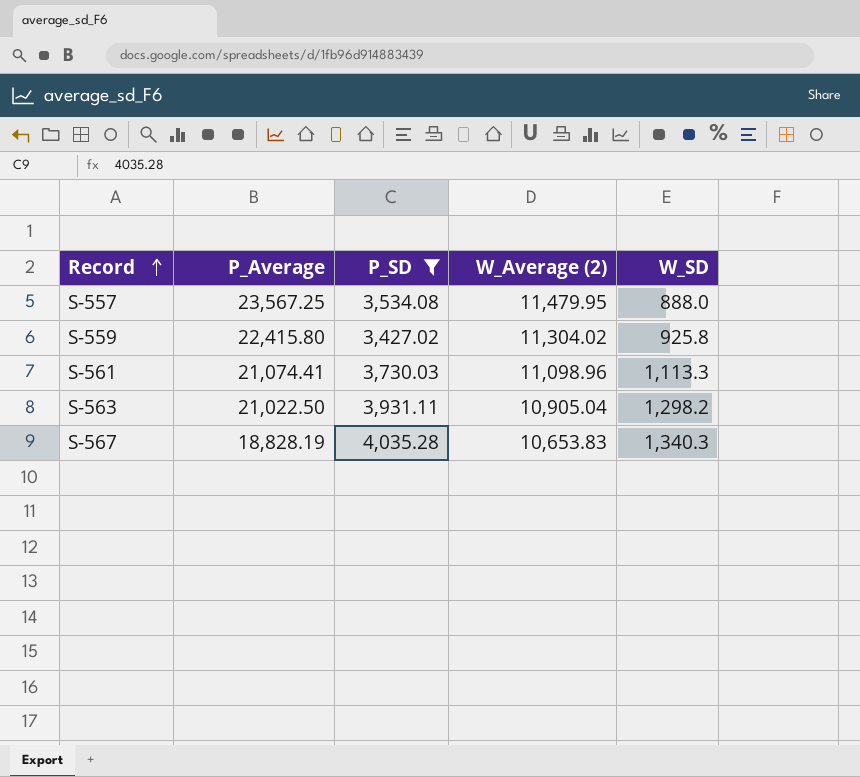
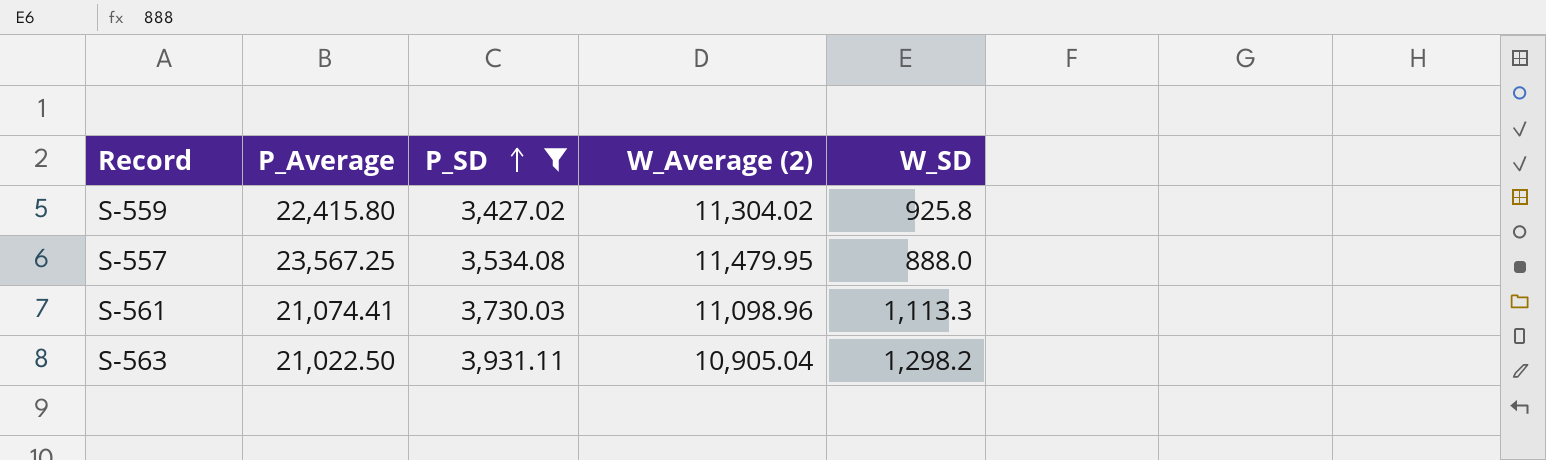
row order: Record ascending -> P_SD ascending
row S-567: 18,828.19 | 4,035.28 | 10,653.83 | 1,340.3 -> none

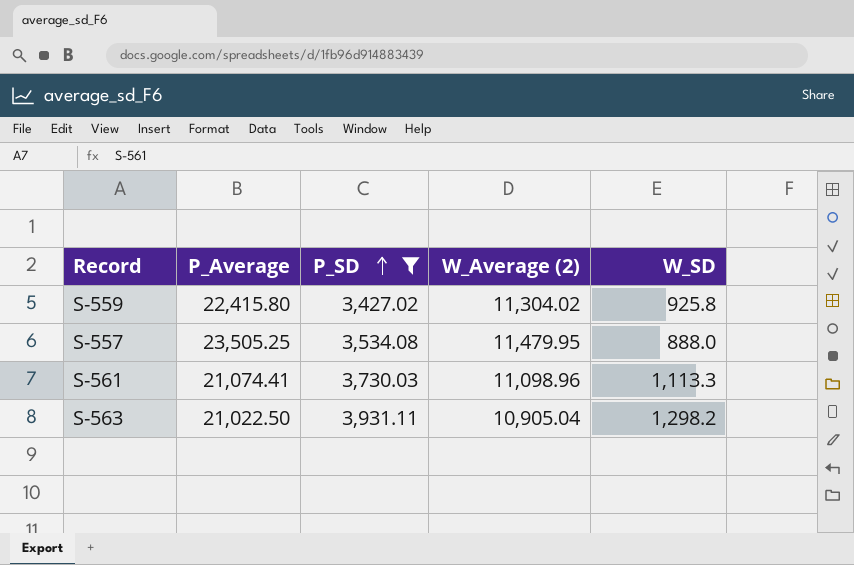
S-557 | P_Average: 23,567.25 -> 23,505.25

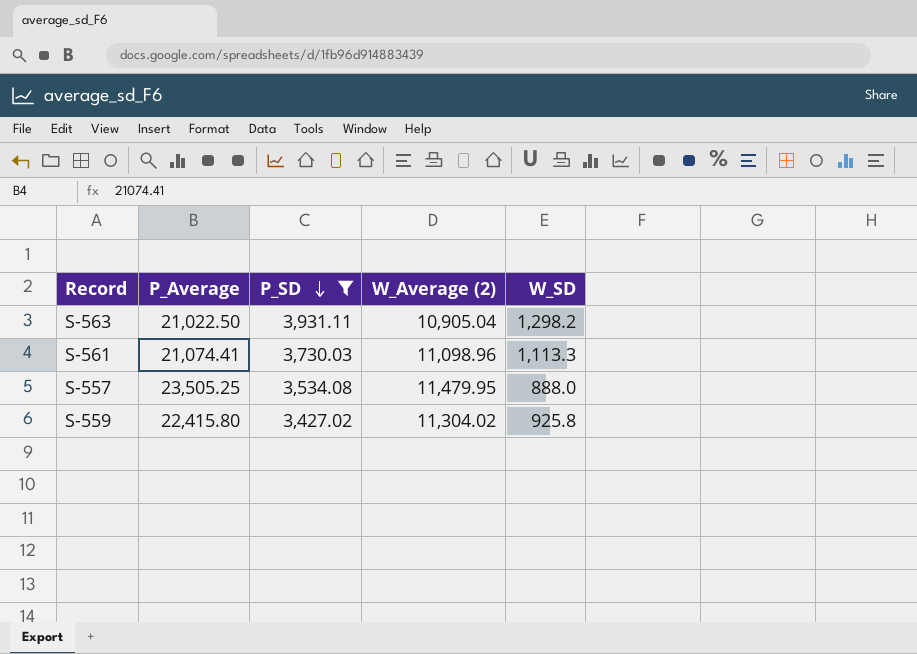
row order: P_SD ascending -> P_SD descending

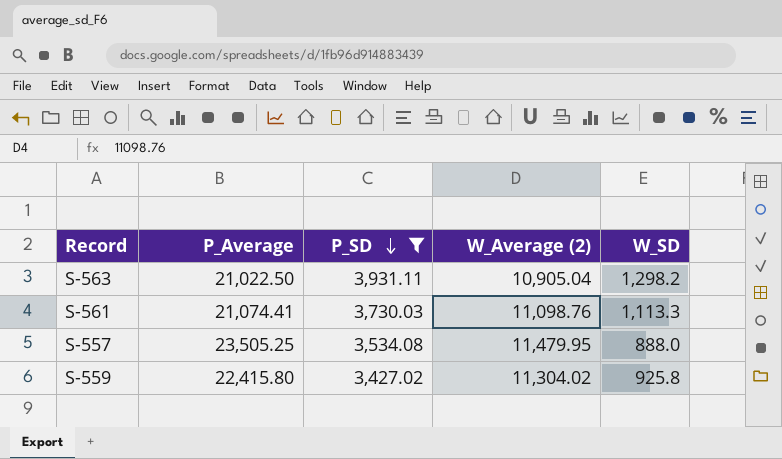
S-561 | W_Average (2): 11,098.96 -> 11,098.76

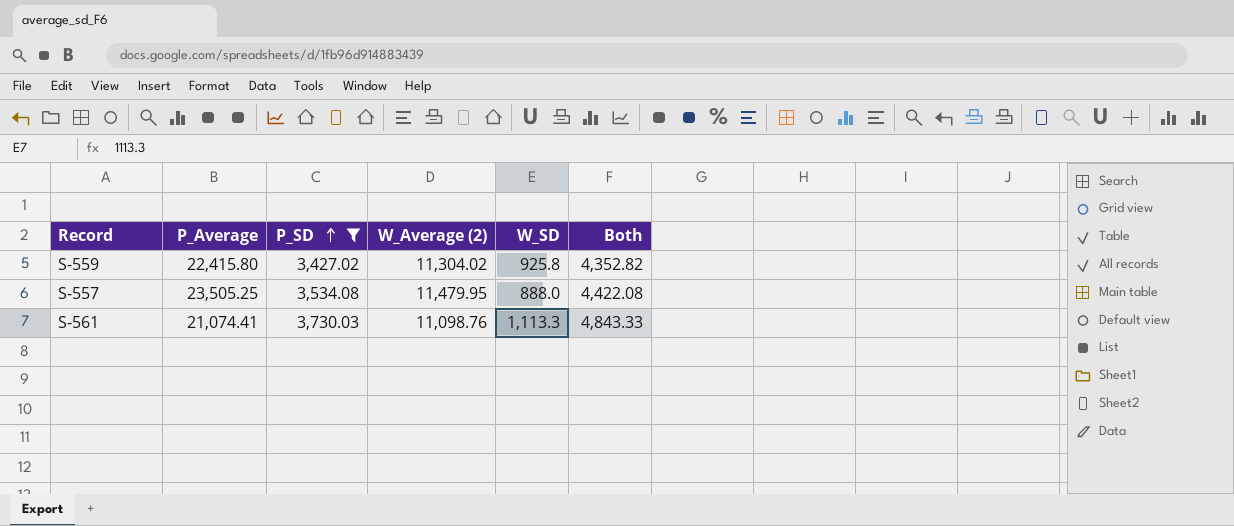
row order: P_SD descending -> P_SD ascending
column Both | formula: none -> [P_SD] + [W_SD]
row S-563: 21,022.50 | 3,931.11 | 10,905.04 | 1,298.2 -> none

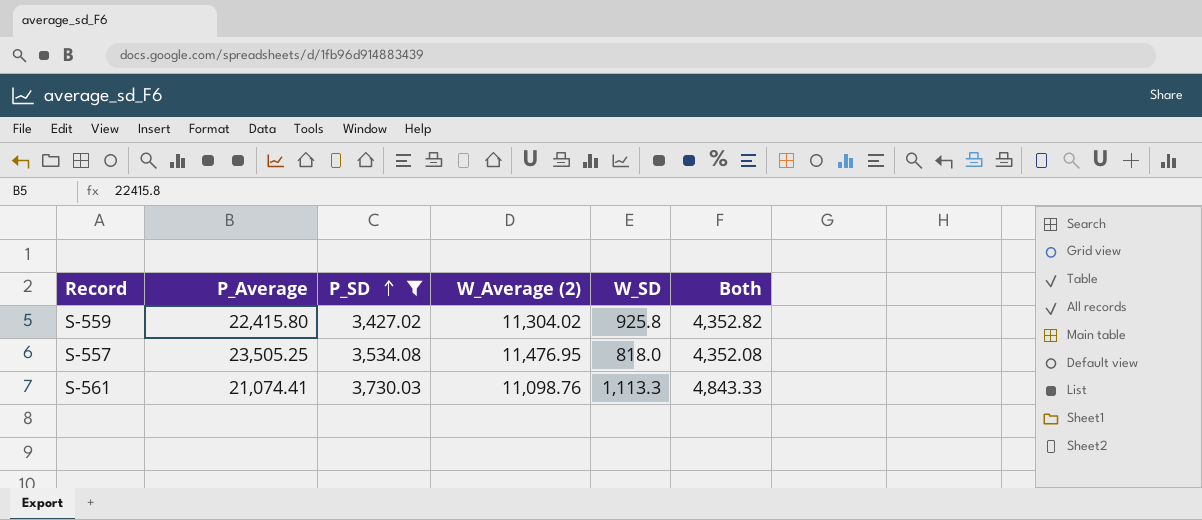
S-557 | W_Average (2): 11,479.95 -> 11,476.95
S-557 | W_SD: 888.0 -> 818.0
S-557 | Both: 4,422.08 -> 4,352.08

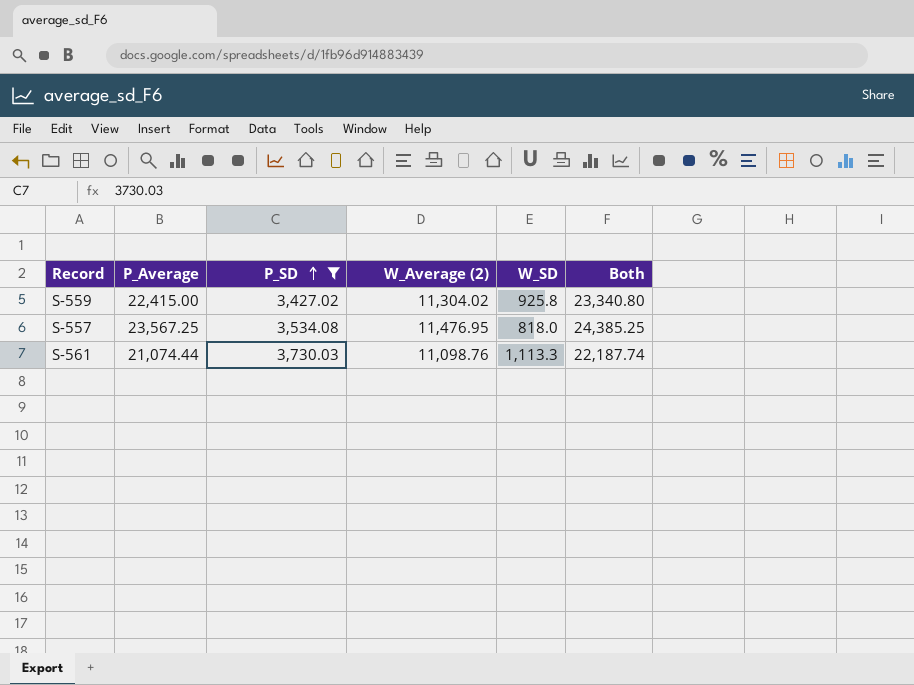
column Both | formula: [P_SD] + [W_SD] -> [P_Average] + [W_SD]
S-559 | P_Average: 22,415.80 -> 22,415.00
S-557 | P_Average: 23,505.25 -> 23,567.25
S-561 | P_Average: 21,074.41 -> 21,074.44

